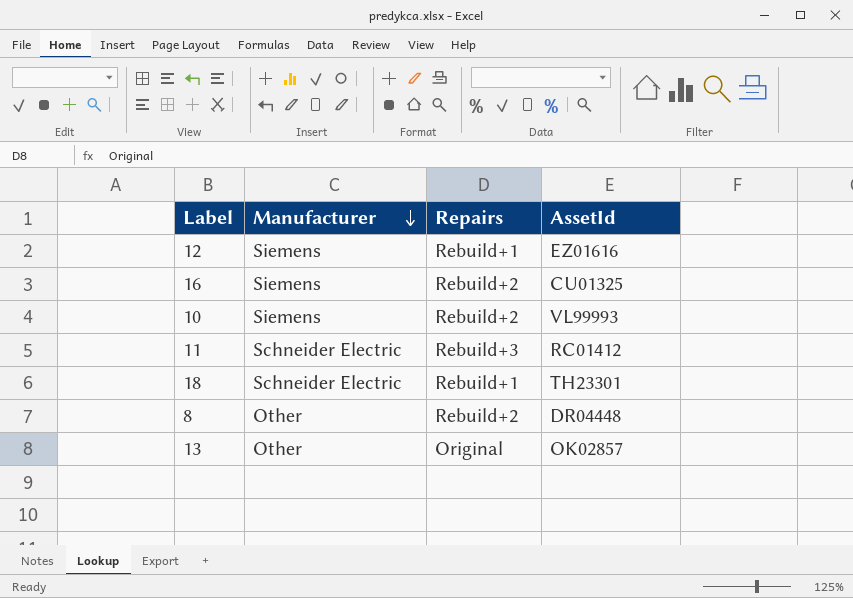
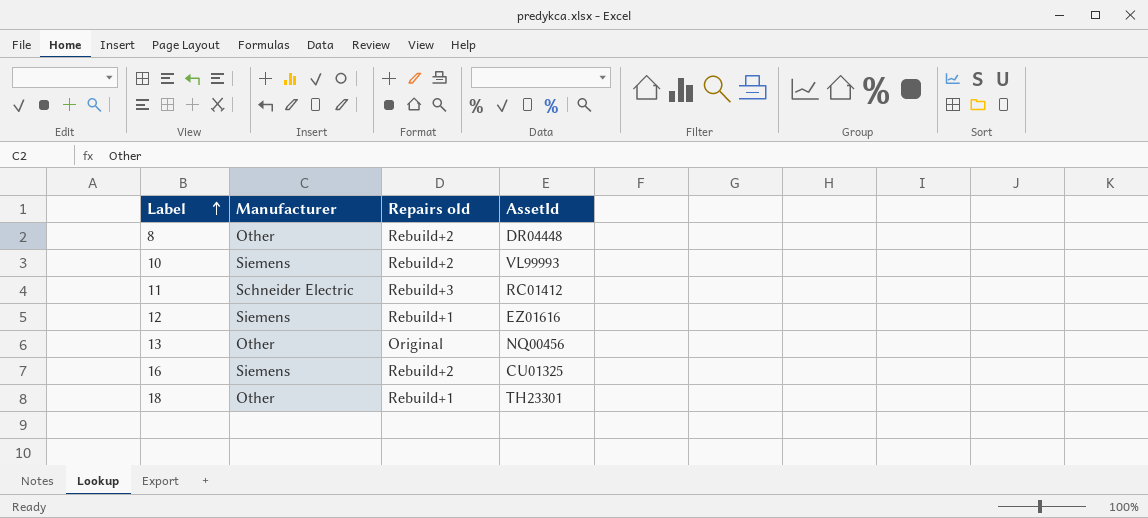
row order: Manufacturer descending -> Label ascending
column name: Repairs -> Repairs old
13 | AssetId: OK02857 -> NQ00456
18 | Manufacturer: Schneider Electric -> Other

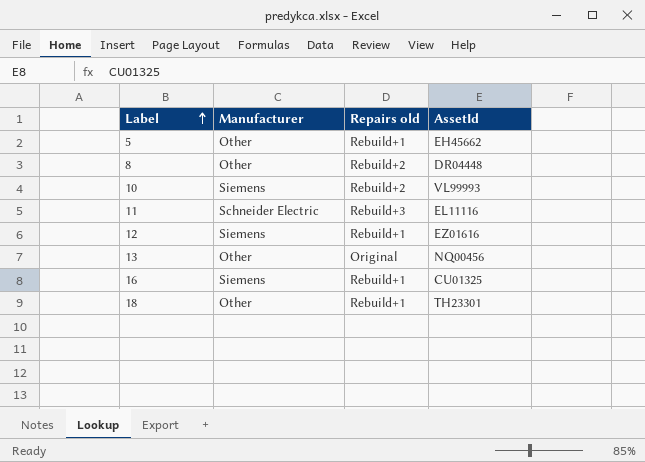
row 5: none -> Other | Rebuild+1 | EH45662
11 | AssetId: RC01412 -> EL11116
16 | Repairs old: Rebuild+2 -> Rebuild+1

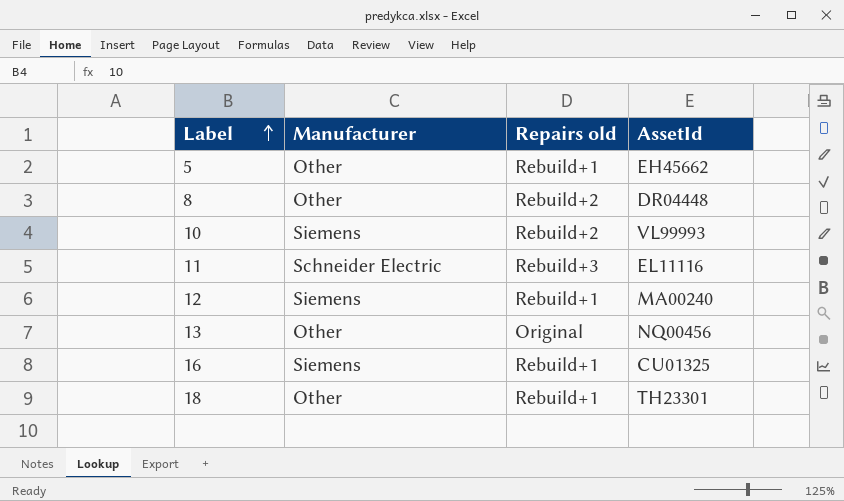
12 | AssetId: EZ01616 -> MA00240

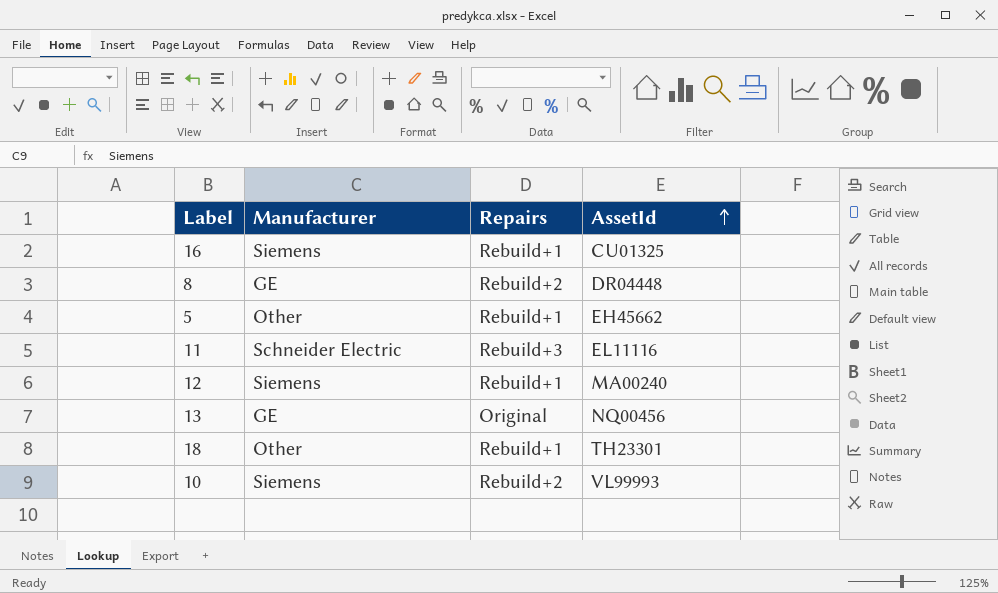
row order: Label ascending -> AssetId ascending
column name: Repairs old -> Repairs
8 | Manufacturer: Other -> GE
13 | Manufacturer: Other -> GE

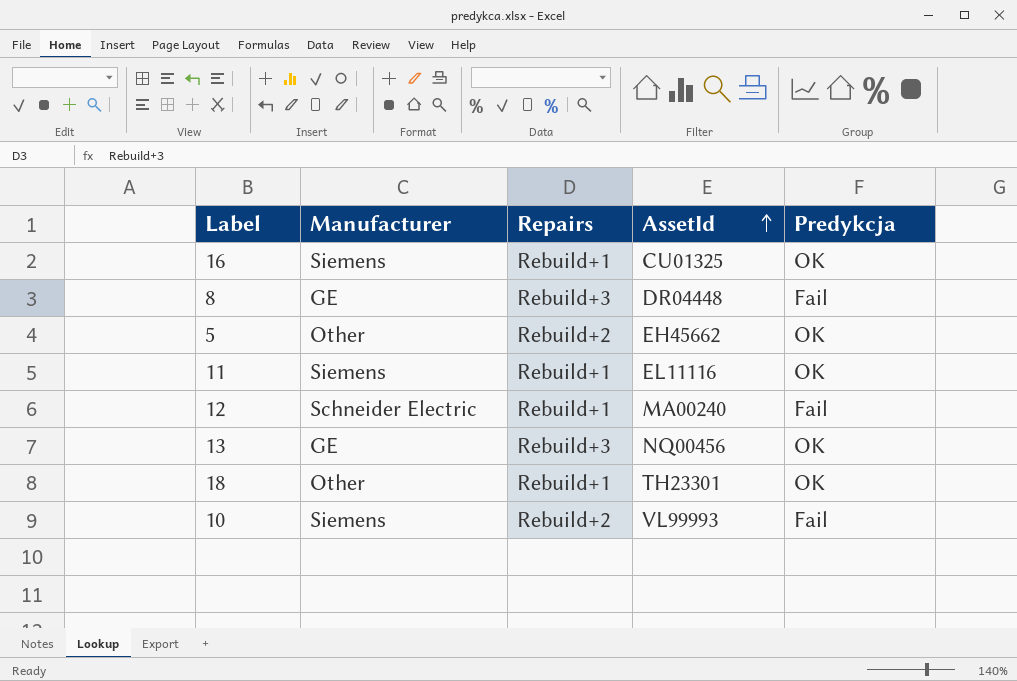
column Predykcja | position: none -> 5
8 | Repairs: Rebuild+2 -> Rebuild+3
5 | Repairs: Rebuild+1 -> Rebuild+2
11 | Manufacturer: Schneider Electric -> Siemens
11 | Repairs: Rebuild+3 -> Rebuild+1
12 | Manufacturer: Siemens -> Schneider Electric
13 | Repairs: Original -> Rebuild+3

